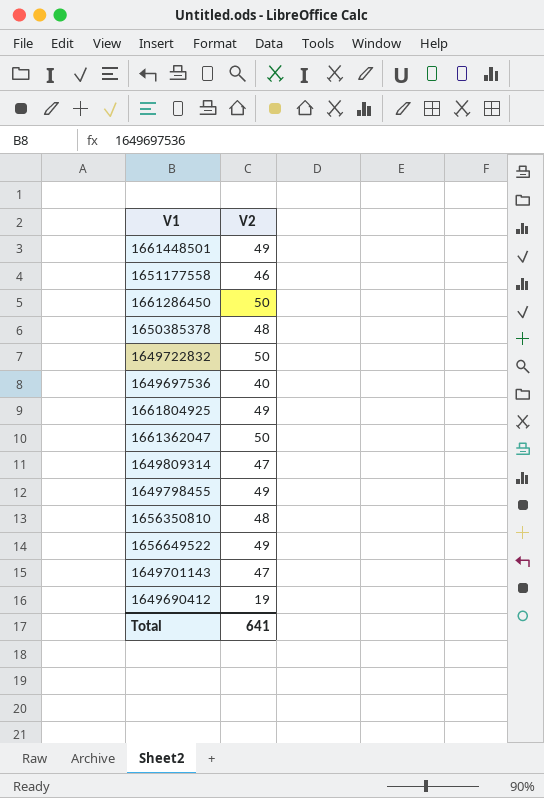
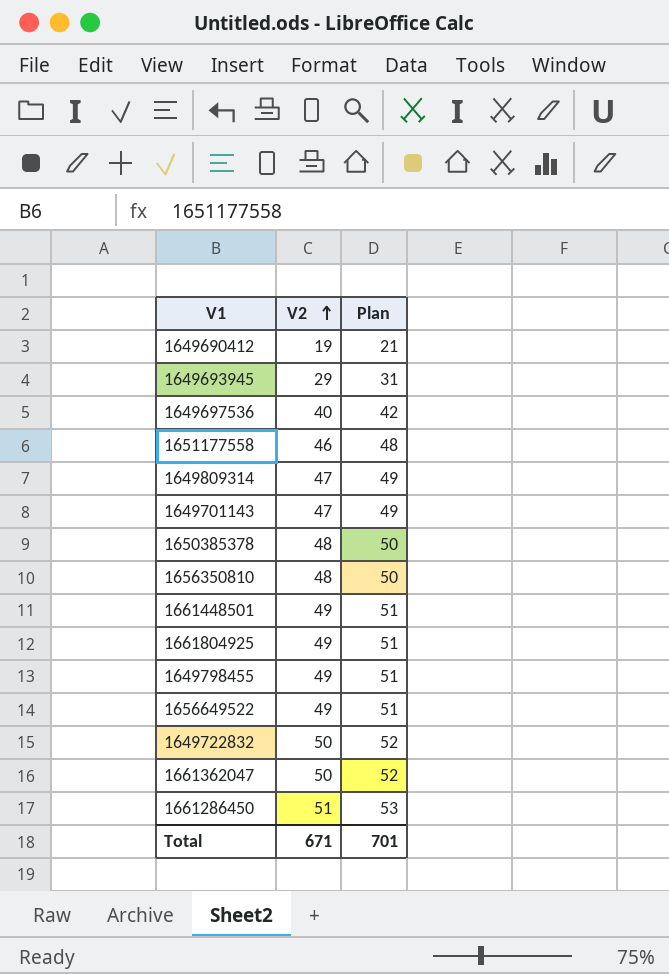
row order: none -> V2 ascending
column Plan | formula: none -> [V2] + 2
row 1649693945: none -> 29 | 31
1661286450 | V2: 50 -> 51
Total | V2: 641 -> 671

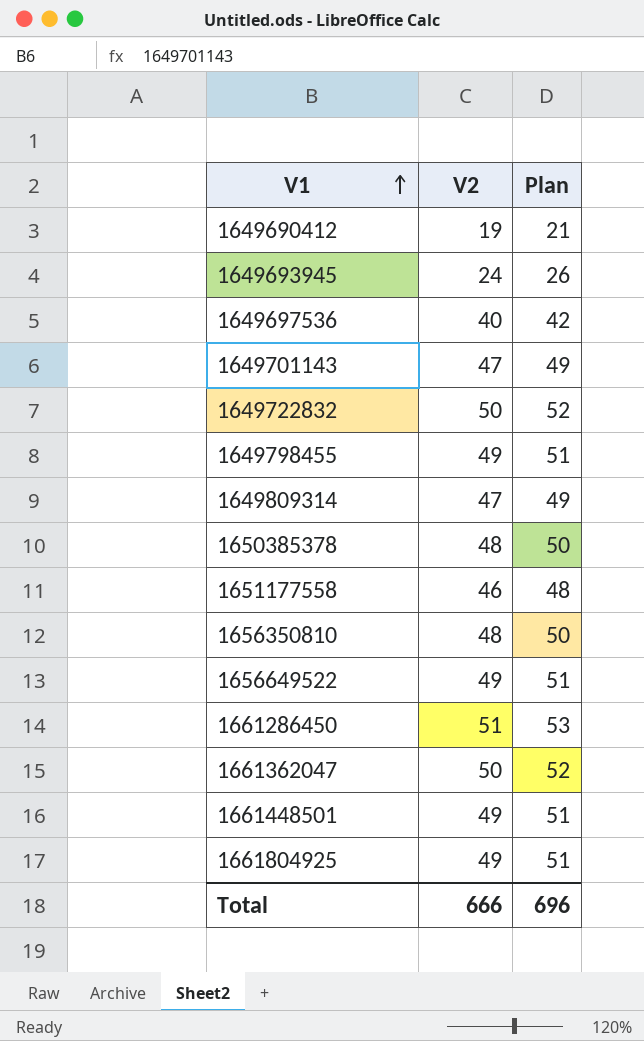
row order: V2 ascending -> V1 ascending
1649693945 | V2: 29 -> 24
1649693945 | Plan: 31 -> 26
Total | V2: 671 -> 666
Total | Plan: 701 -> 696

